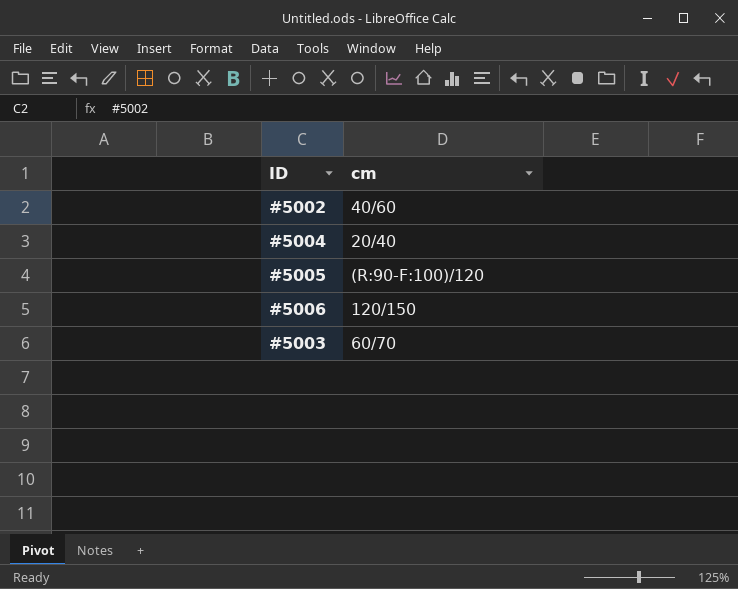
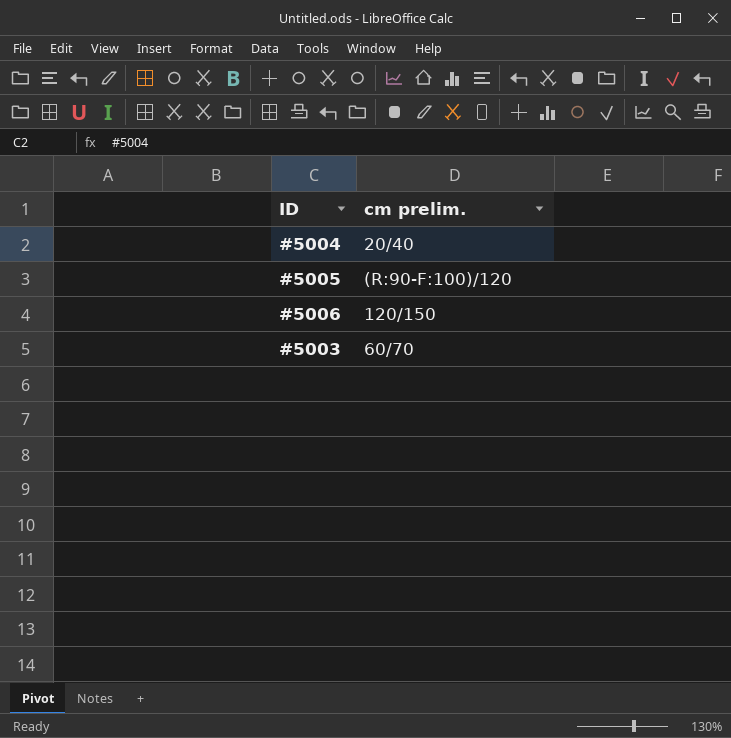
column name: cm -> cm prelim.
row #5002: 40/60 -> none

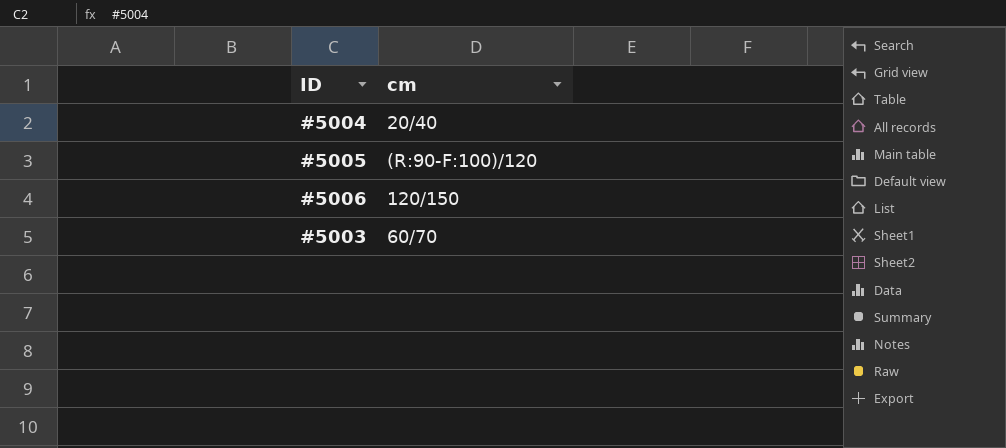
column name: cm prelim. -> cm

